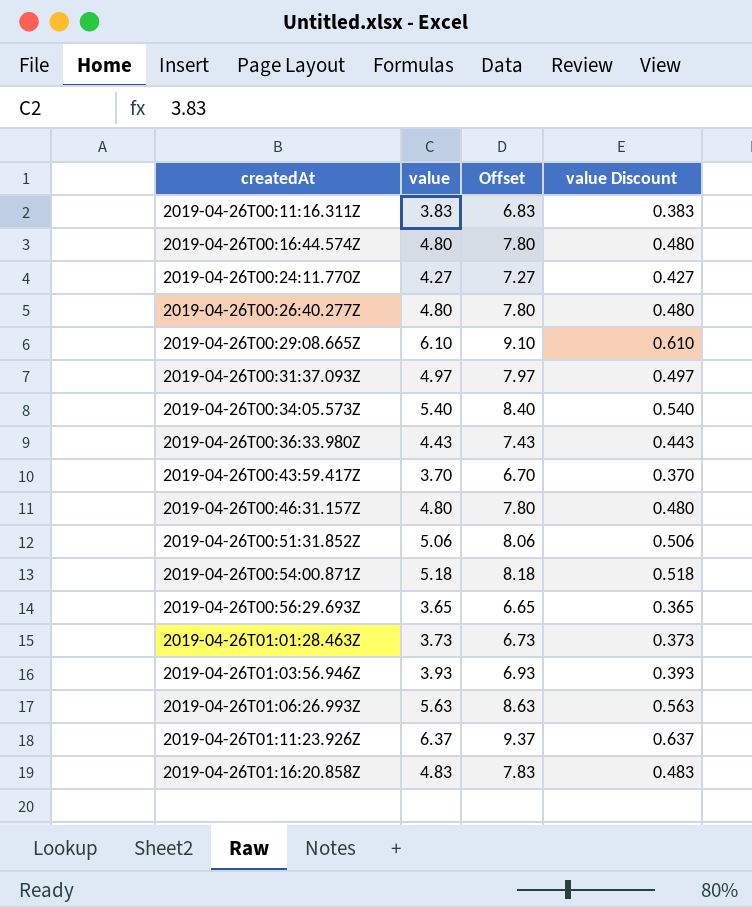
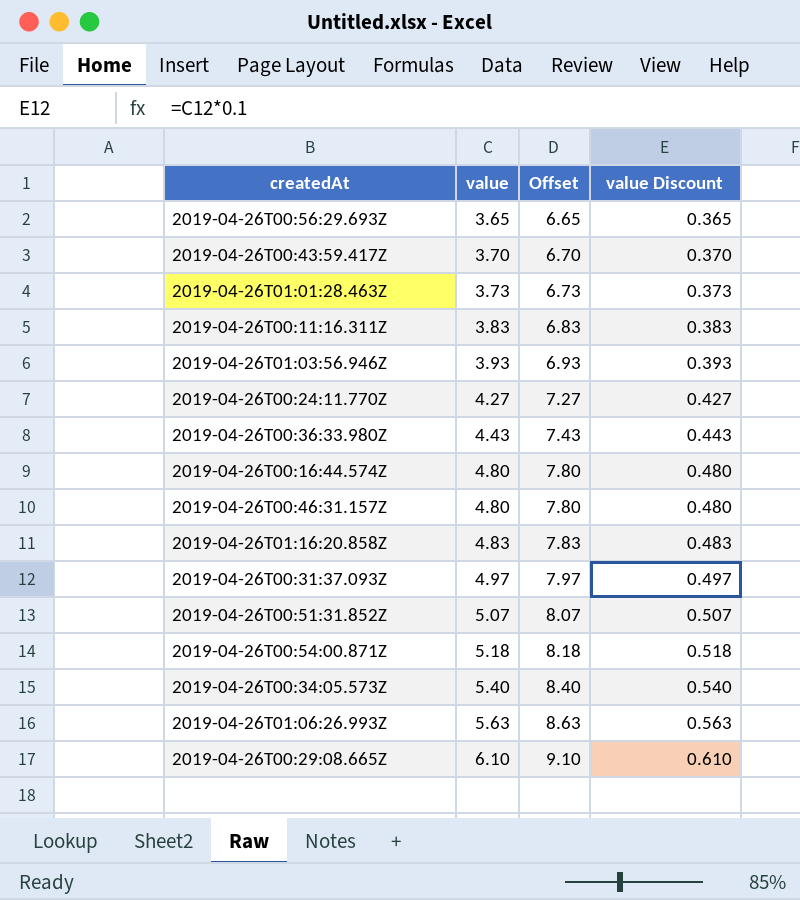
row order: createdAt ascending -> value ascending
row 2019-04-26T00:26:40.277Z: 4.80 | 7.80 | 0.480 -> none
row 2019-04-26T01:11:23.926Z: 6.37 | 9.37 | 0.637 -> none
2019-04-26T00:51:31.852Z | value: 5.06 -> 5.07
2019-04-26T00:51:31.852Z | Offset: 8.06 -> 8.07
2019-04-26T00:51:31.852Z | value Discount: 0.506 -> 0.507

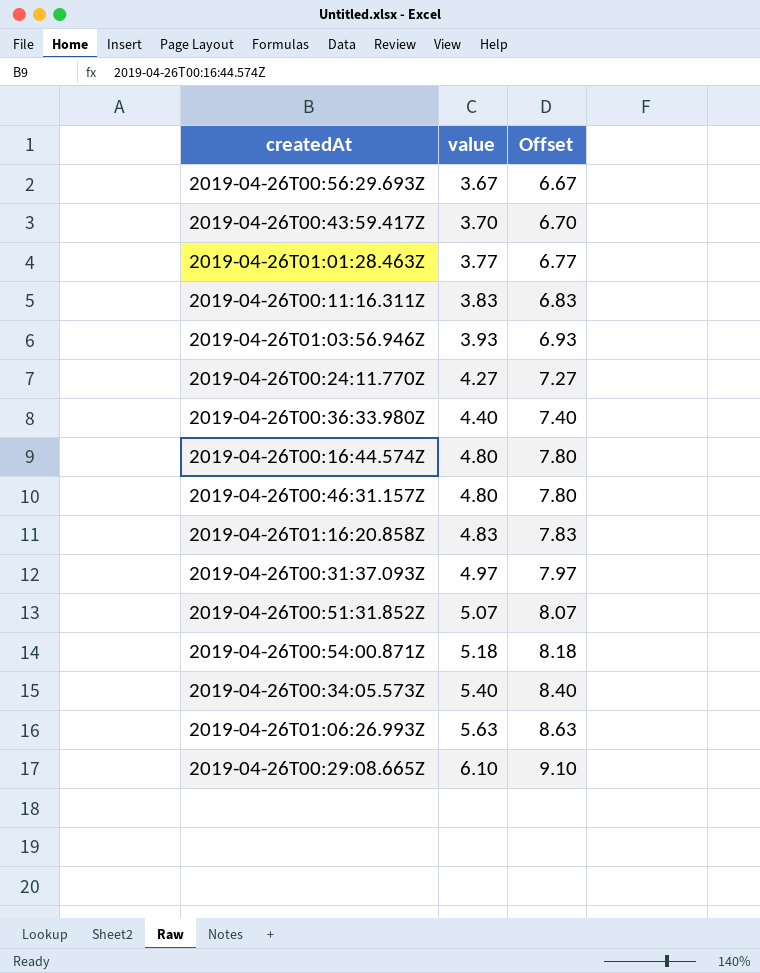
column value Discount | formula: [value] * 0.1 -> none
2019-04-26T00:56:29.693Z | value: 3.65 -> 3.67
2019-04-26T00:56:29.693Z | Offset: 6.65 -> 6.67
2019-04-26T01:01:28.463Z | value: 3.73 -> 3.77
2019-04-26T01:01:28.463Z | Offset: 6.73 -> 6.77
2019-04-26T00:36:33.980Z | value: 4.43 -> 4.40
2019-04-26T00:36:33.980Z | Offset: 7.43 -> 7.40

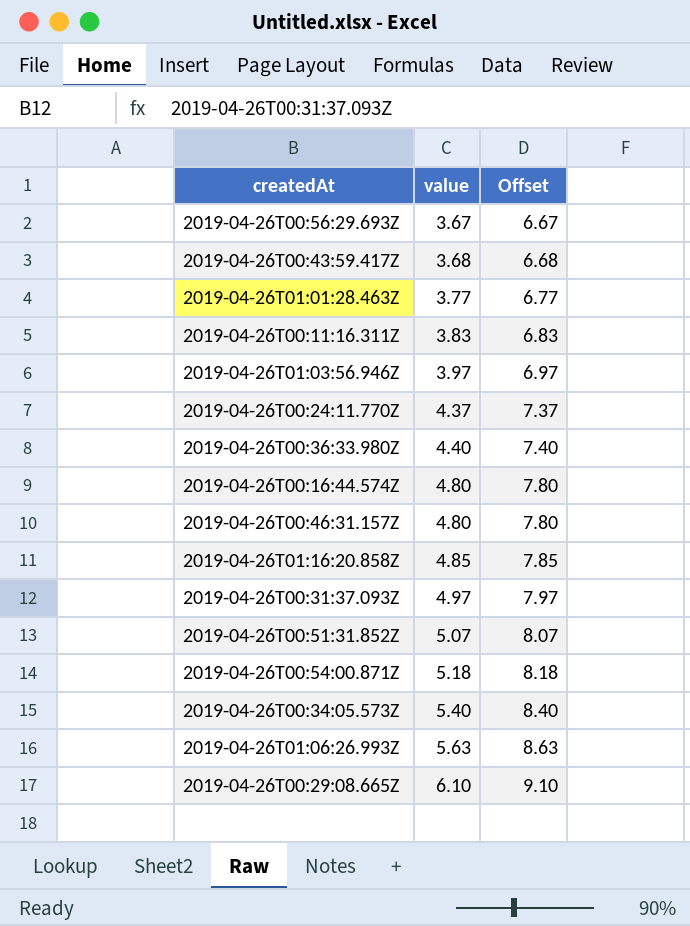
2019-04-26T00:43:59.417Z | value: 3.70 -> 3.68
2019-04-26T00:43:59.417Z | Offset: 6.70 -> 6.68
2019-04-26T01:03:56.946Z | value: 3.93 -> 3.97
2019-04-26T01:03:56.946Z | Offset: 6.93 -> 6.97
2019-04-26T00:24:11.770Z | value: 4.27 -> 4.37
2019-04-26T00:24:11.770Z | Offset: 7.27 -> 7.37
2019-04-26T01:16:20.858Z | value: 4.83 -> 4.85
2019-04-26T01:16:20.858Z | Offset: 7.83 -> 7.85

